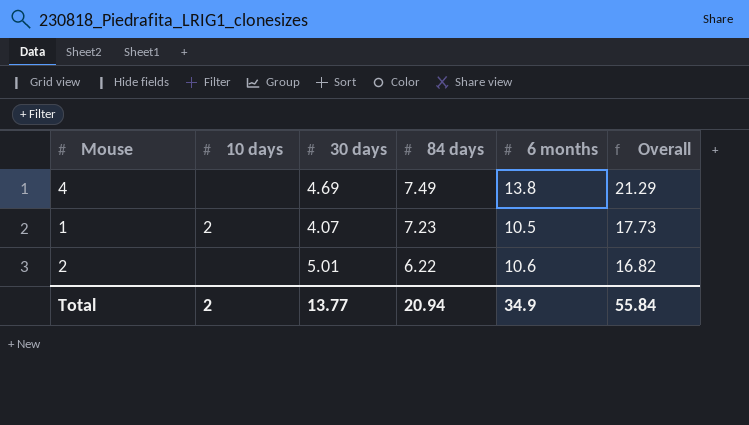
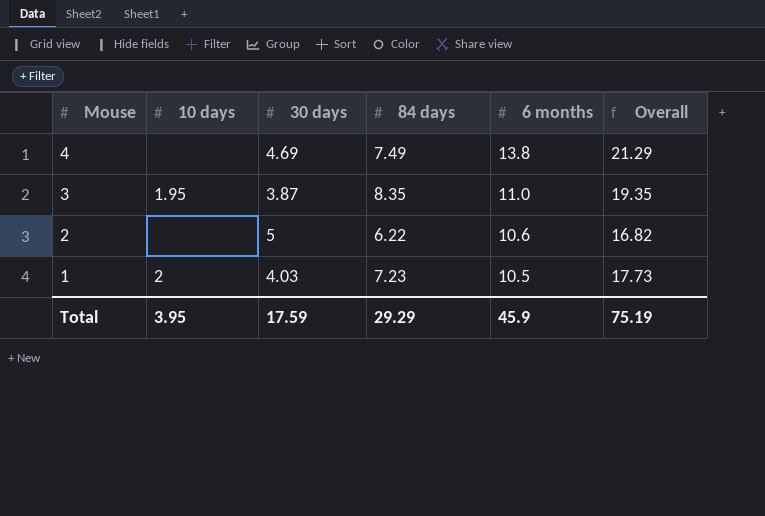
row order: 84 days descending -> Mouse descending
row 3: none -> 1.95 | 3.87 | 8.35 | 11.0 | 19.35
2 | 30 days: 5.01 -> 5
1 | 30 days: 4.07 -> 4.03
Total | 10 days: 2 -> 3.95
Total | 30 days: 13.77 -> 17.59
Total | 84 days: 20.94 -> 29.29
Total | 6 months: 34.9 -> 45.9
Total | Overall: 55.84 -> 75.19

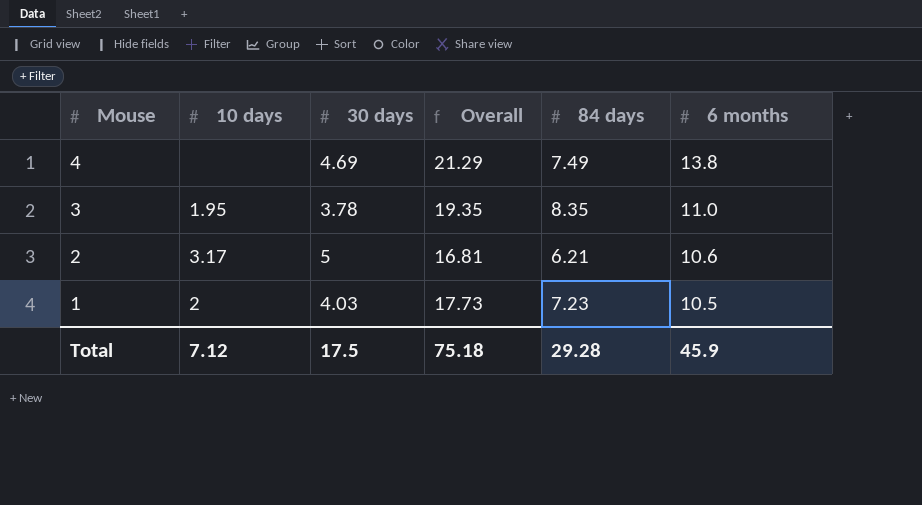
column Overall | position: 6 -> 4
3 | 30 days: 3.87 -> 3.78
2 | 10 days: none -> 3.17
2 | Overall: 16.82 -> 16.81
2 | 84 days: 6.22 -> 6.21
Total | 10 days: 3.95 -> 7.12
Total | 30 days: 17.59 -> 17.5
Total | Overall: 75.19 -> 75.18
Total | 84 days: 29.29 -> 29.28

